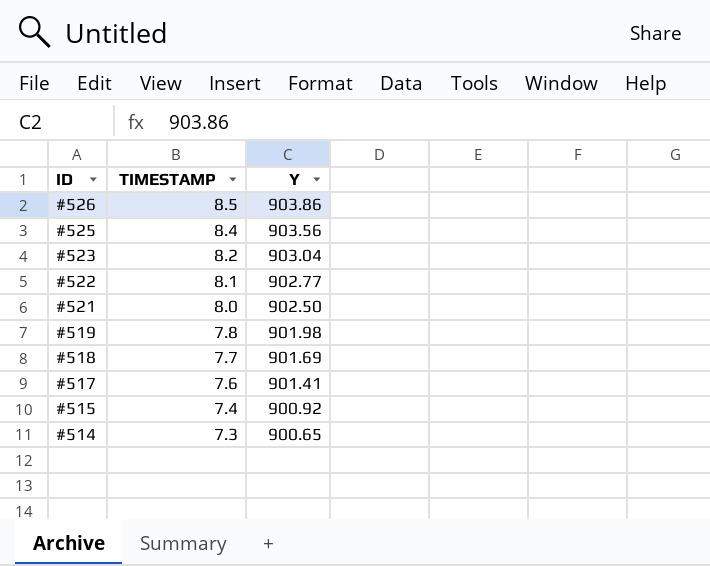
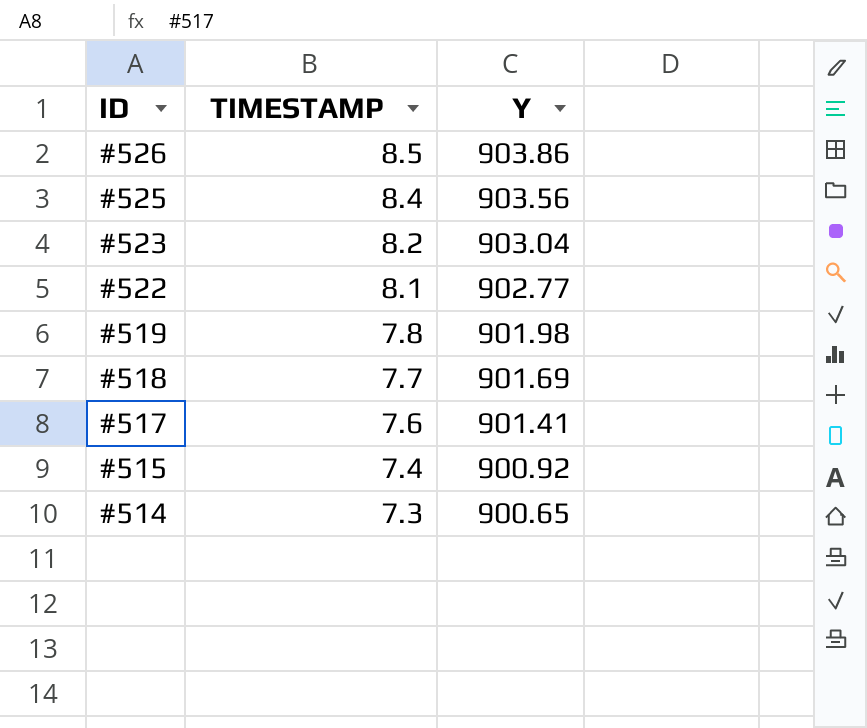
row #521: 8.0 | 902.50 -> none

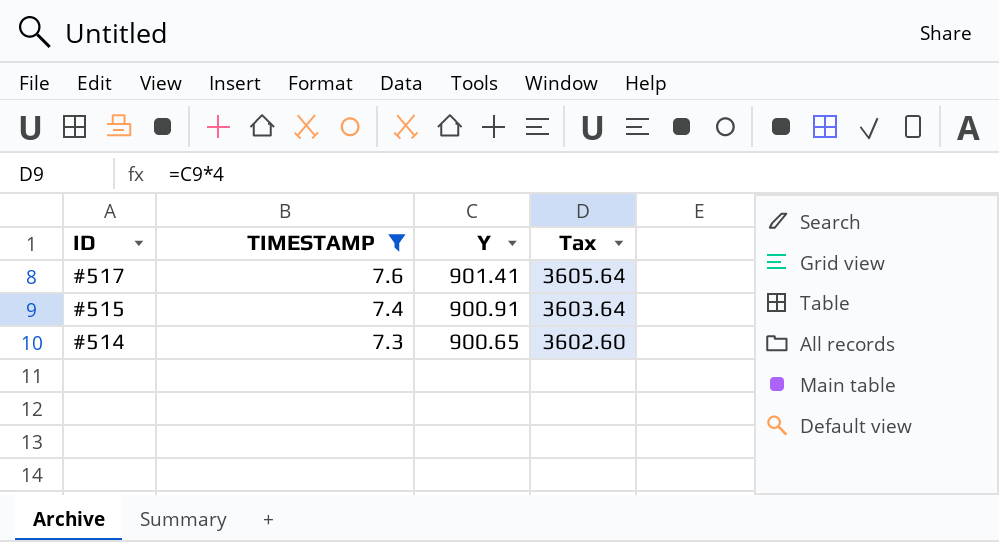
filter: none -> TIMESTAMP <= 7.6
column Tax | formula: none -> [Y] * 4
#515 | Y: 900.92 -> 900.91

